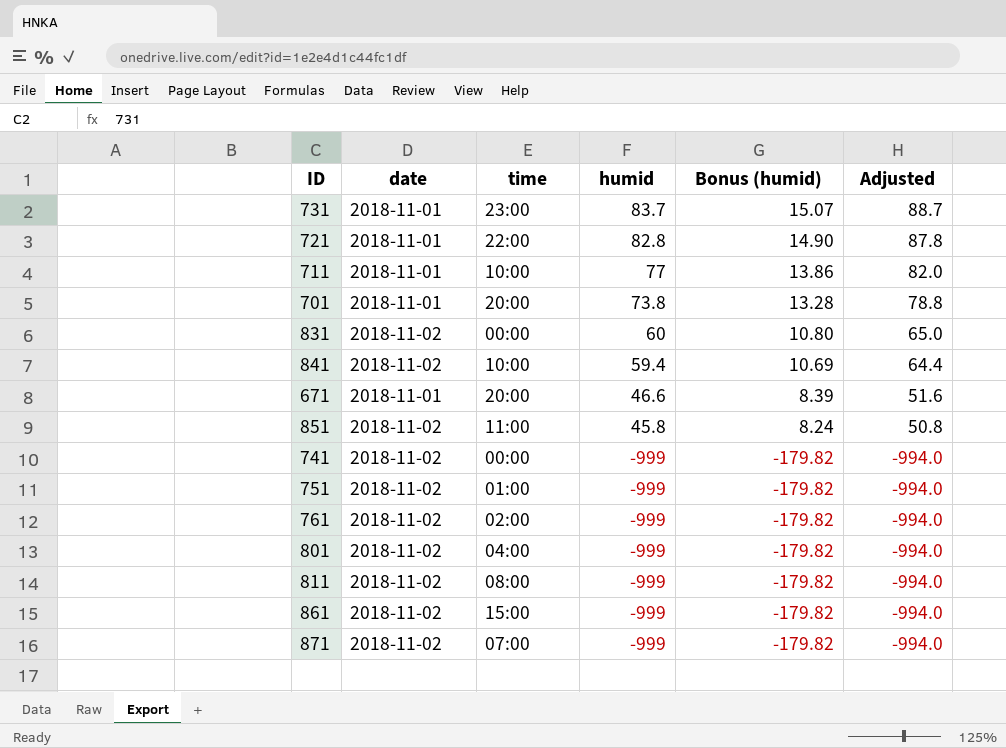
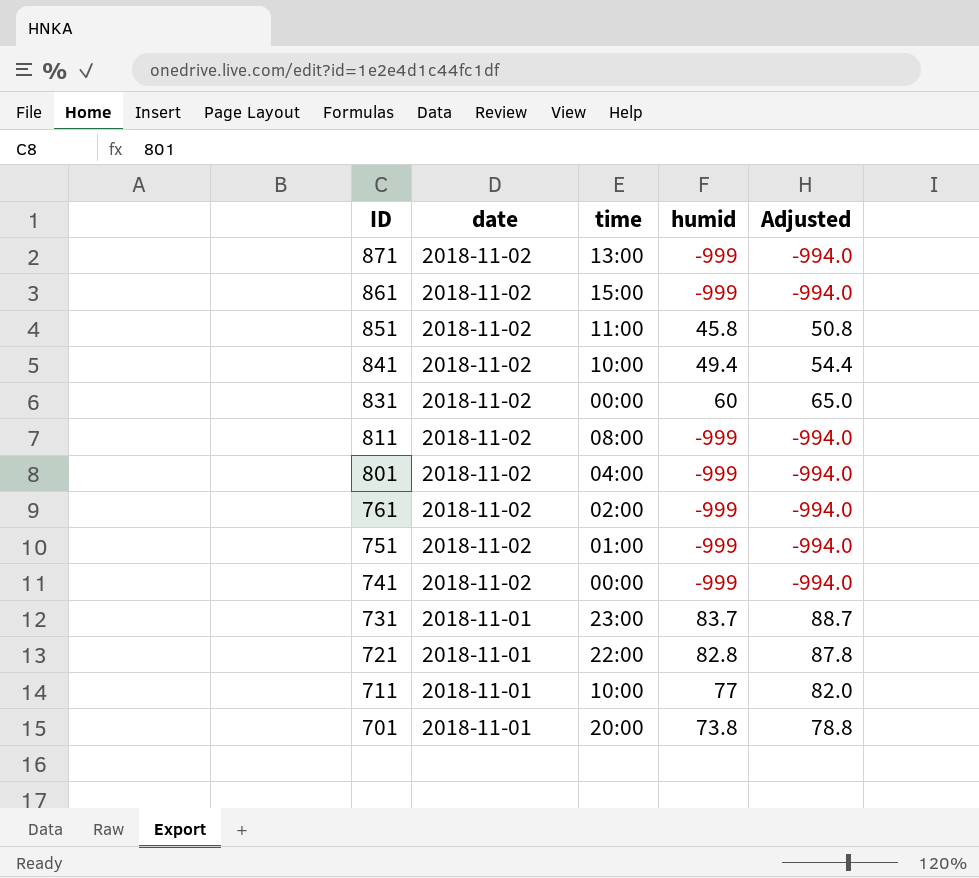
row order: humid descending -> ID descending
column Bonus (humid) | formula: [humid] * 0.18 -> none
row 671: 2018-11-01 | 20:00 | 46.6 | 8.39 | 51.6 -> none
871 | time: 07:00 -> 13:00
841 | humid: 59.4 -> 49.4
841 | Adjusted: 64.4 -> 54.4

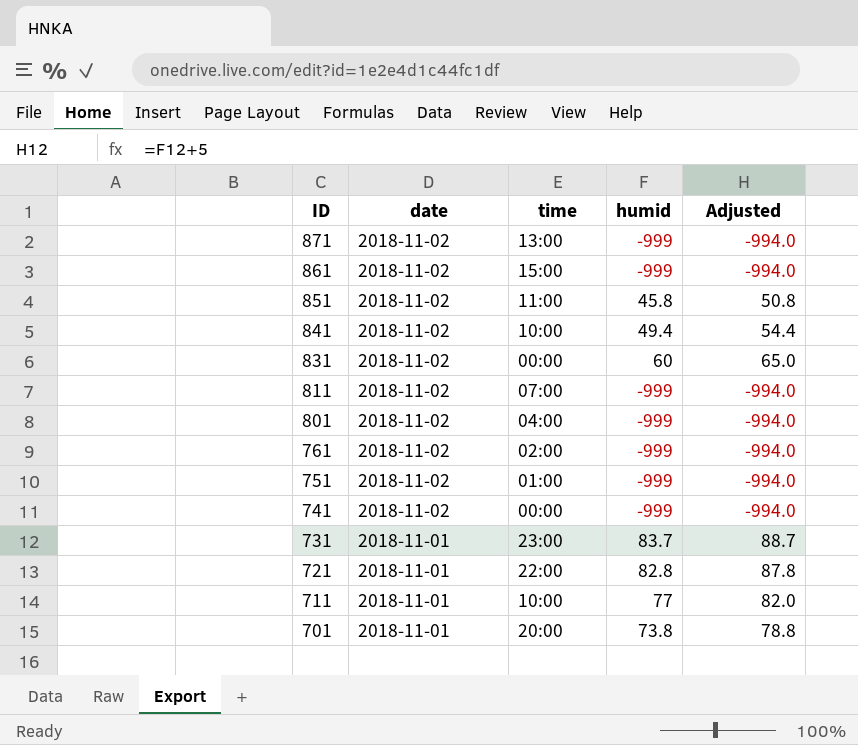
811 | time: 08:00 -> 07:00

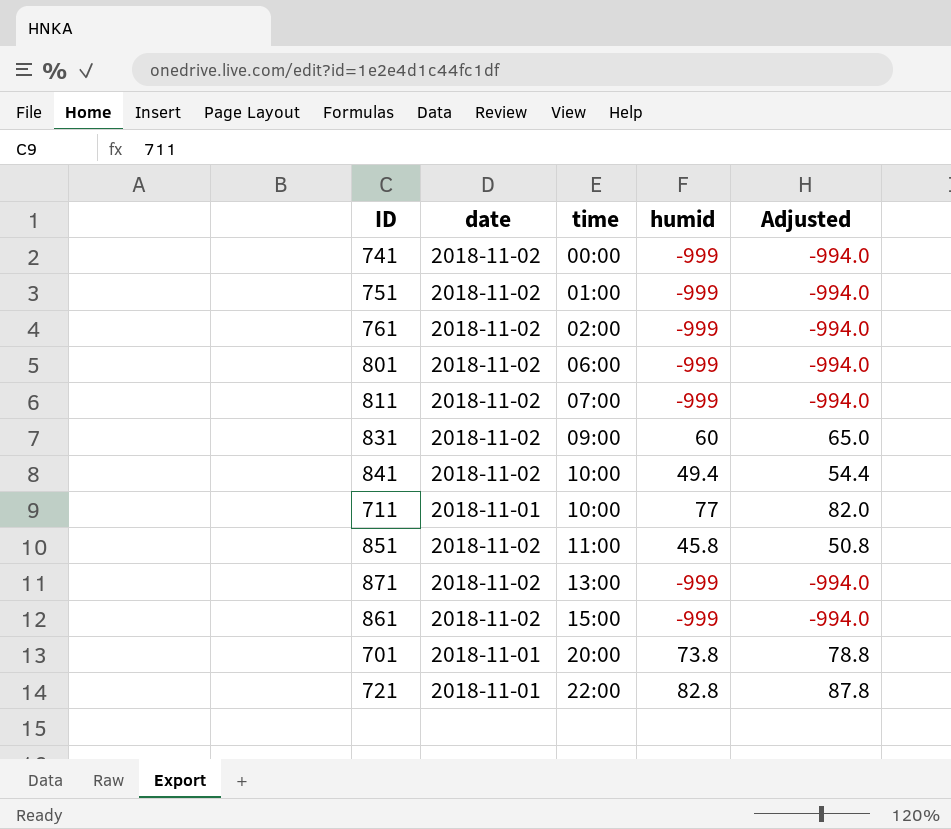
row order: ID descending -> time ascending
row 731: 2018-11-01 | 23:00 | 83.7 | 88.7 -> none
801 | time: 04:00 -> 06:00
831 | time: 00:00 -> 09:00

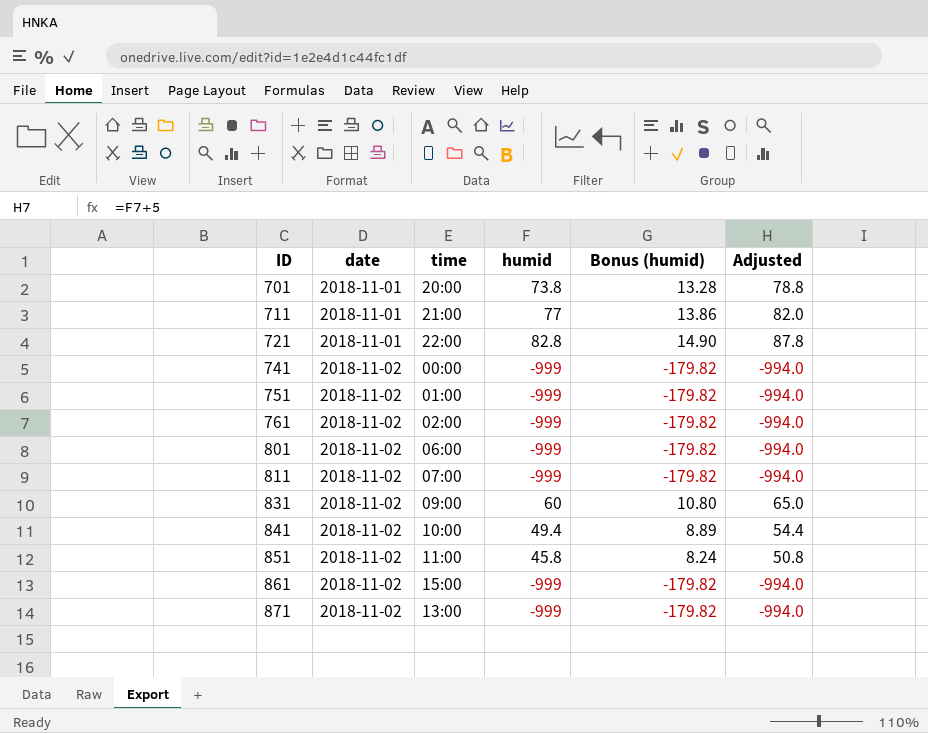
row order: time ascending -> ID ascending
column Bonus (humid) | formula: none -> [humid] * 0.18
711 | time: 10:00 -> 21:00

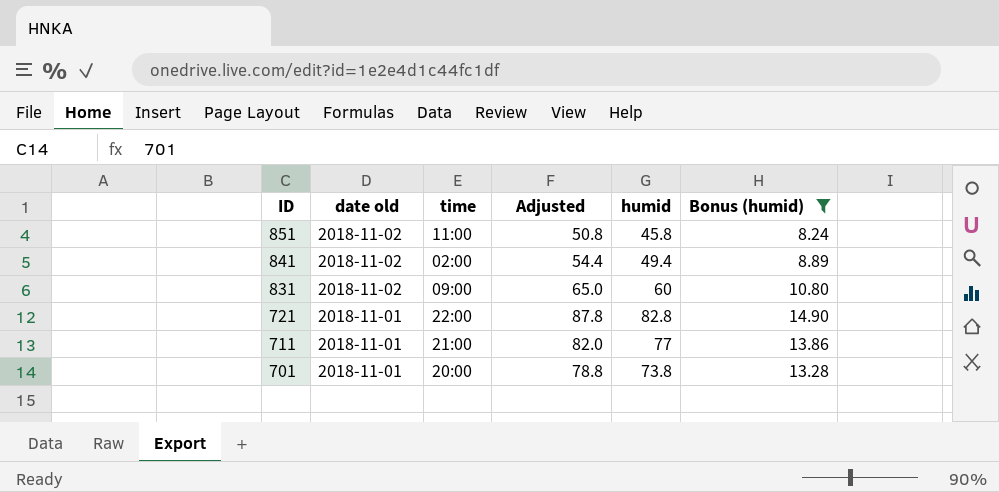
filter: none -> Bonus (humid) != -179.82
row order: ID ascending -> ID descending
column name: date -> date old
column Adjusted | position: 6 -> 4
841 | time: 10:00 -> 02:00

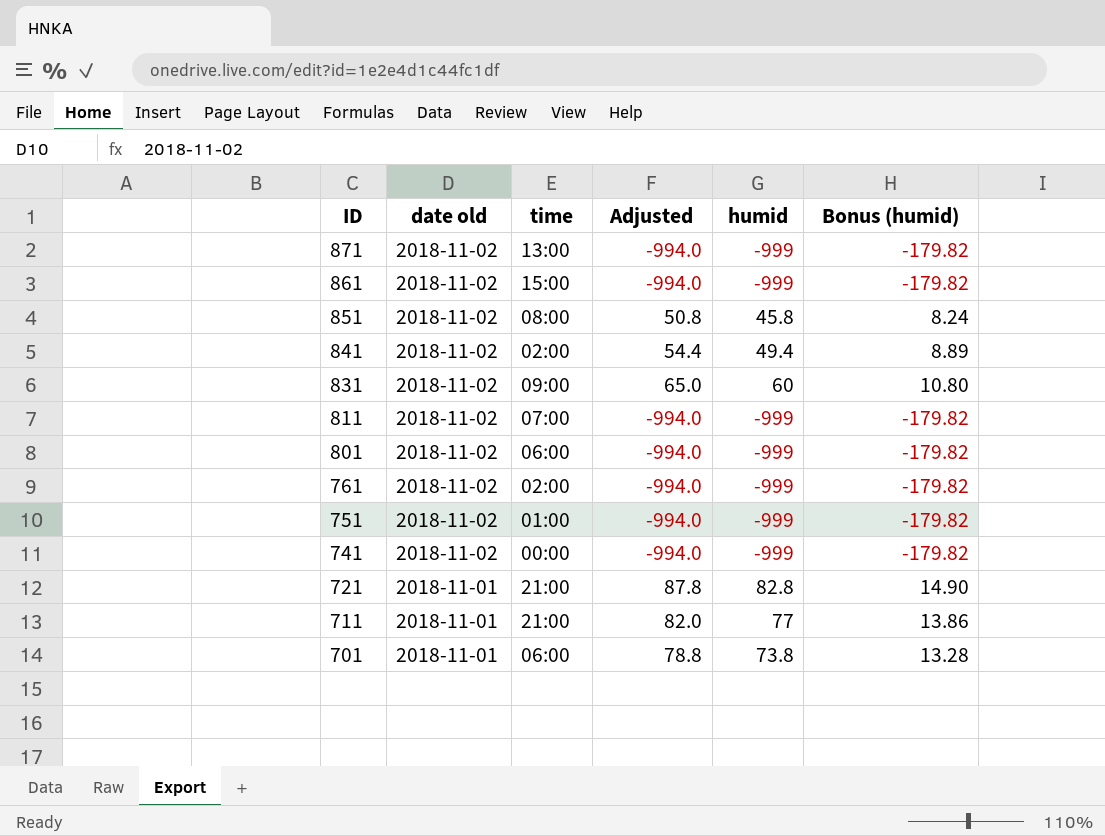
filter: Bonus (humid) != -179.82 -> none
851 | time: 11:00 -> 08:00
721 | time: 22:00 -> 21:00
701 | time: 20:00 -> 06:00

